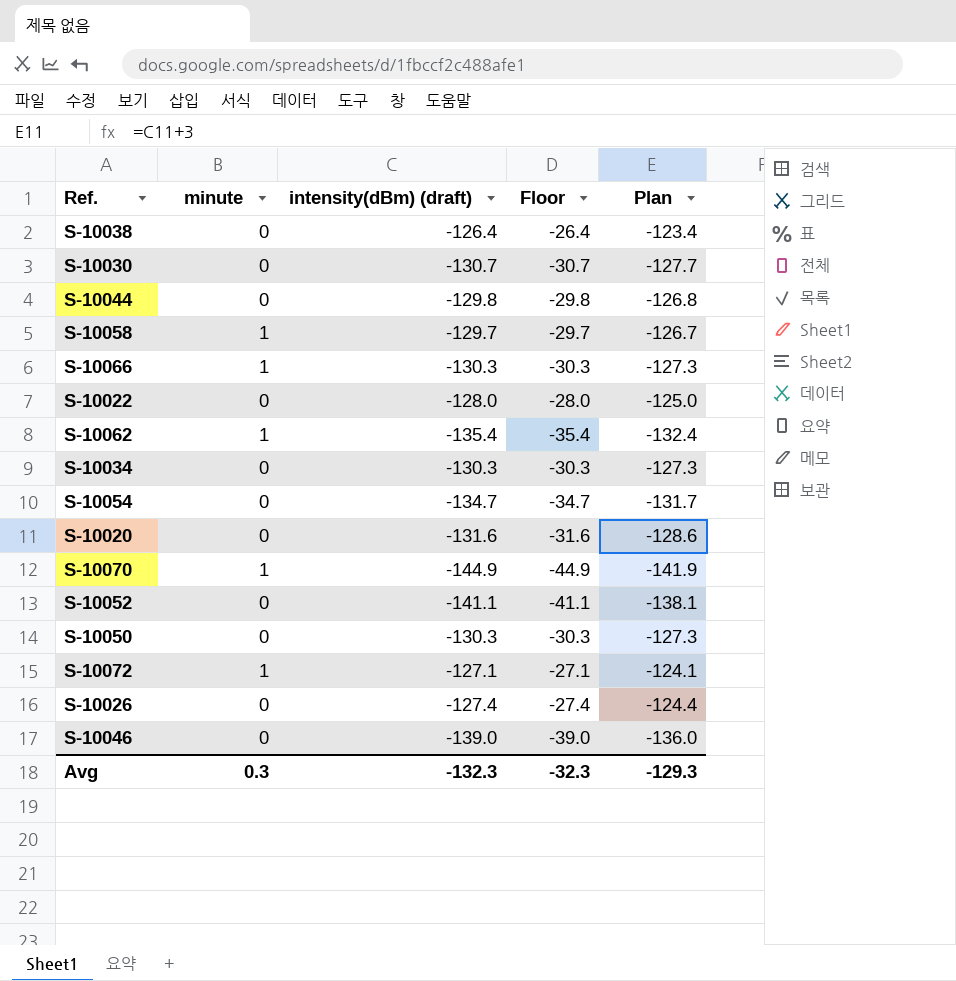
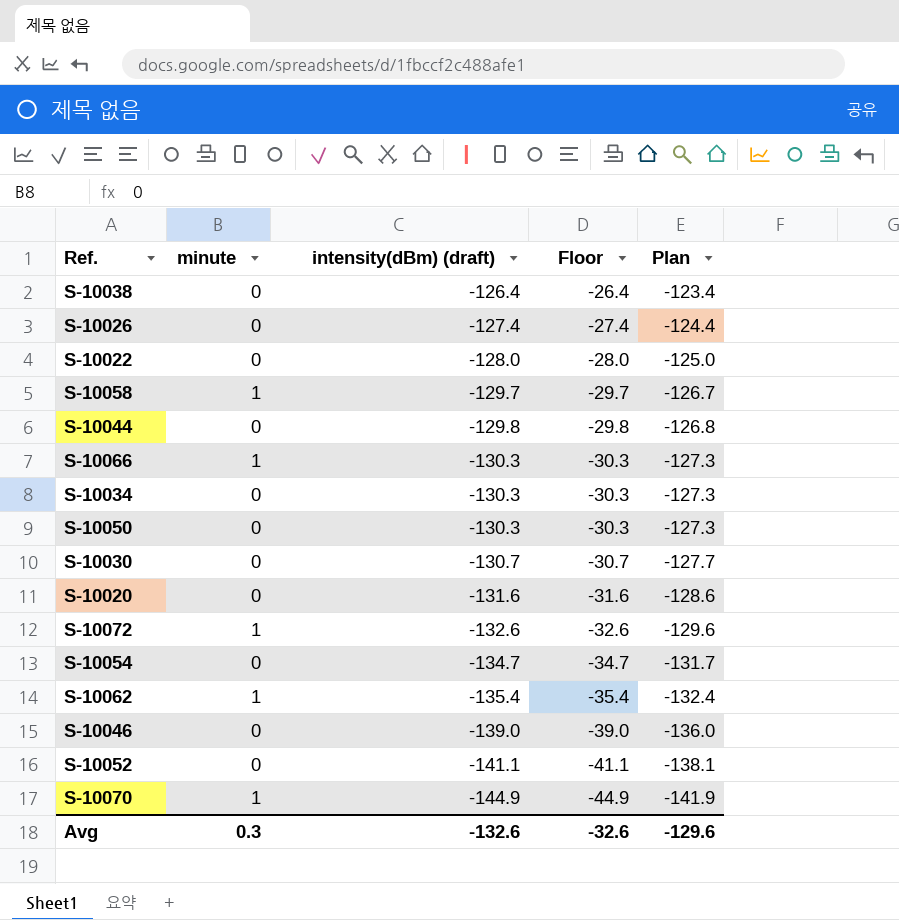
row order: none -> intensity(dBm) (draft) descending
S-10072 | intensity(dBm) (draft): -127.1 -> -132.6
S-10072 | Floor: -27.1 -> -32.6
S-10072 | Plan: -124.1 -> -129.6
Avg | intensity(dBm) (draft): -132.3 -> -132.6
Avg | Floor: -32.3 -> -32.6
Avg | Plan: -129.3 -> -129.6

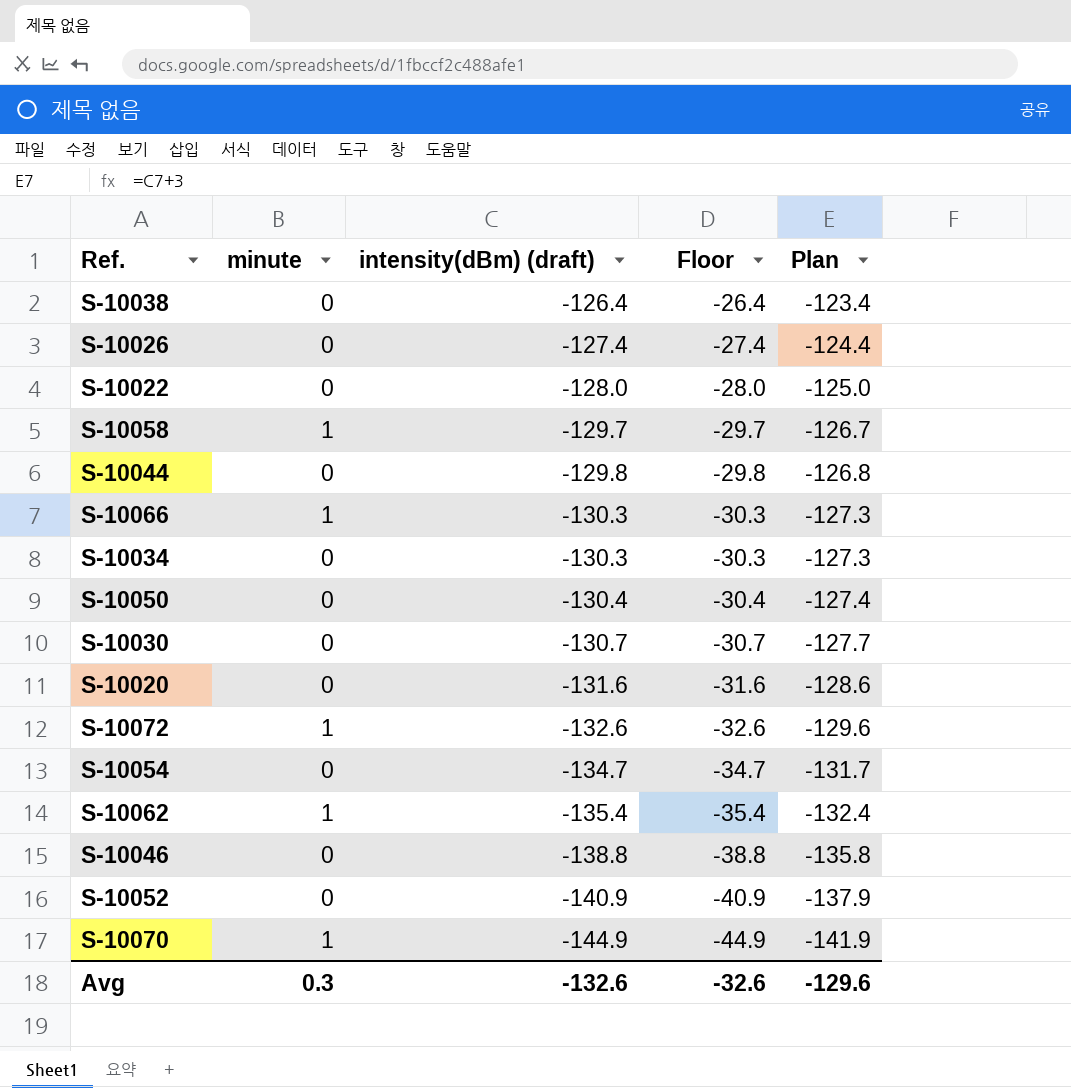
S-10050 | intensity(dBm) (draft): -130.3 -> -130.4
S-10050 | Floor: -30.3 -> -30.4
S-10050 | Plan: -127.3 -> -127.4
S-10046 | intensity(dBm) (draft): -139.0 -> -138.8
S-10046 | Floor: -39.0 -> -38.8
S-10046 | Plan: -136.0 -> -135.8
S-10052 | intensity(dBm) (draft): -141.1 -> -140.9
S-10052 | Floor: -41.1 -> -40.9
S-10052 | Plan: -138.1 -> -137.9

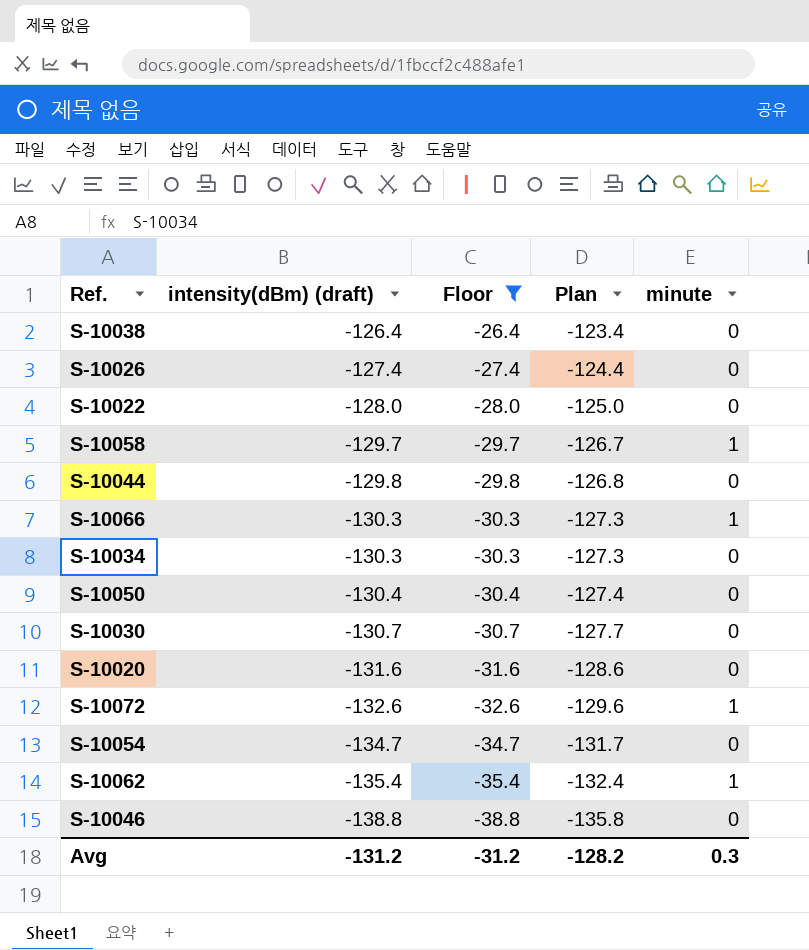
filter: none -> Floor >= -38.8
column minute | position: 2 -> 5
Avg | intensity(dBm) (draft): -132.6 -> -131.2
Avg | Floor: -32.6 -> -31.2
Avg | Plan: -129.6 -> -128.2

